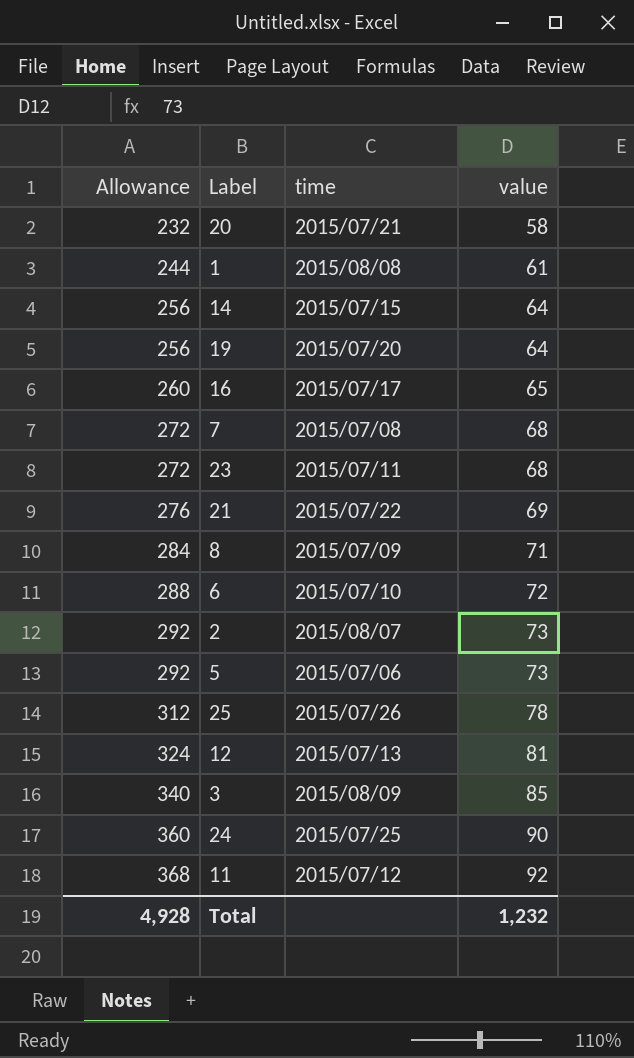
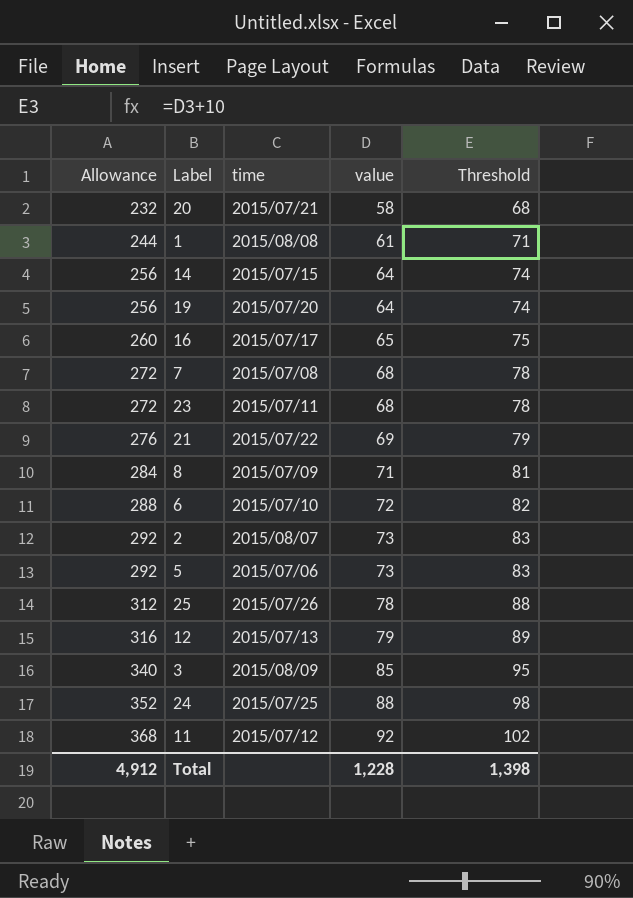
column Threshold | formula: none -> [value] + 10
12 | Allowance: 324 -> 316
12 | value: 81 -> 79
24 | Allowance: 360 -> 352
24 | value: 90 -> 88
Total | Allowance: 4,928 -> 4,912
Total | value: 1,232 -> 1,228

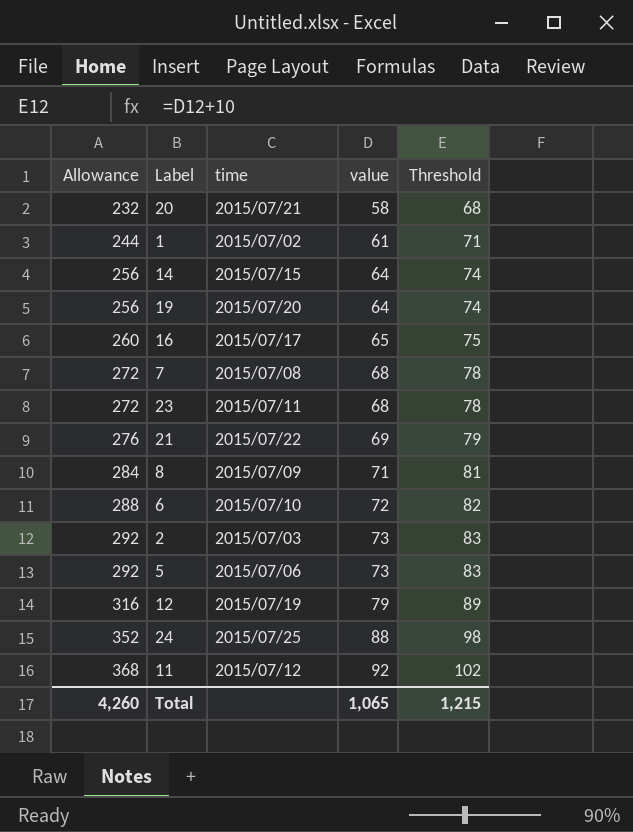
row 25: 312 | 2015/07/26 | 78 | 88 -> none
row 3: 340 | 2015/08/09 | 85 | 95 -> none
1 | time: 2015/08/08 -> 2015/07/02
2 | time: 2015/08/07 -> 2015/07/03
12 | time: 2015/07/13 -> 2015/07/19
Total | Allowance: 4,912 -> 4,260
Total | value: 1,228 -> 1,065
Total | Threshold: 1,398 -> 1,215

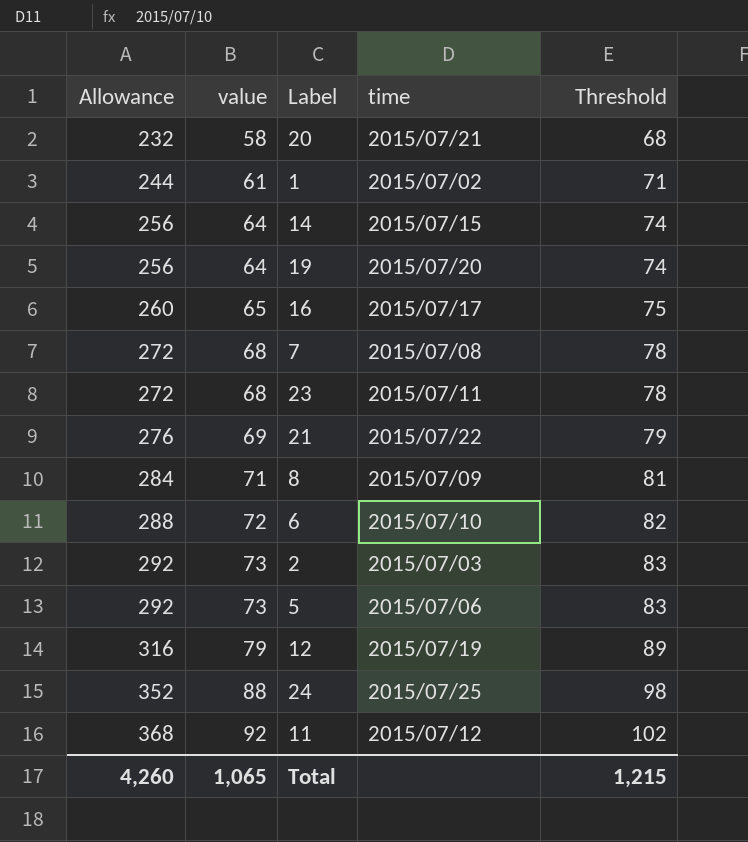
column value | position: 4 -> 2

